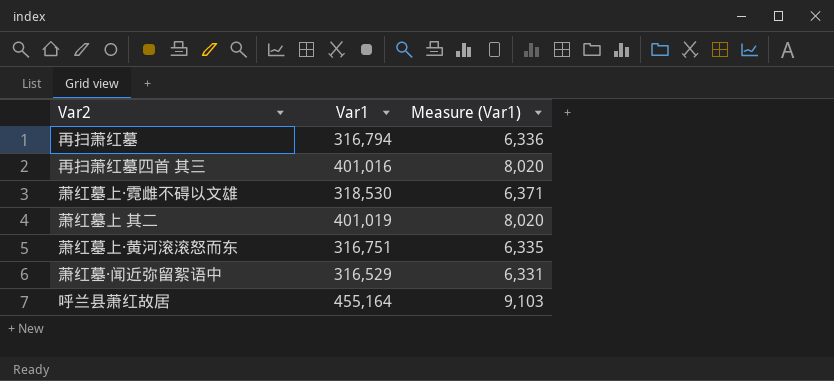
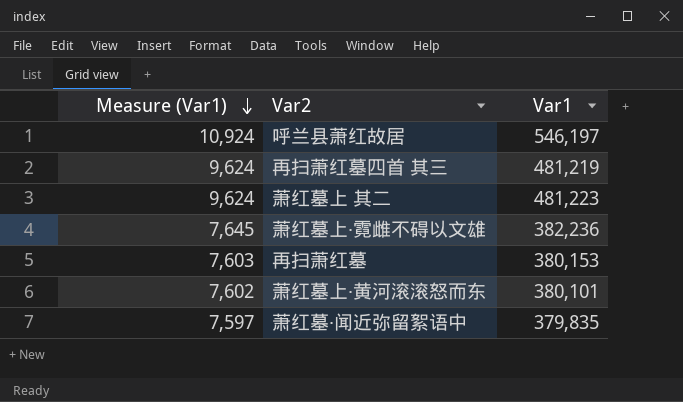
row order: none -> Measure (Var1) descending
column Measure (Var1) | position: 3 -> 1
呼兰县萧红故居 | Measure (Var1): 9,103 -> 10,924
呼兰县萧红故居 | Var1: 455,164 -> 546,197
再扫萧红墓四首 其三 | Measure (Var1): 8,020 -> 9,624
再扫萧红墓四首 其三 | Var1: 401,016 -> 481,219
萧红墓上 其二 | Measure (Var1): 8,020 -> 9,624
萧红墓上 其二 | Var1: 401,019 -> 481,223
萧红墓上·霓雌不碍以文雄 | Measure (Var1): 6,371 -> 7,645
萧红墓上·霓雌不碍以文雄 | Var1: 318,530 -> 382,236
再扫萧红墓 | Measure (Var1): 6,336 -> 7,603
再扫萧红墓 | Var1: 316,794 -> 380,153
萧红墓上·黄河滚滚怒而东 | Measure (Var1): 6,335 -> 7,602
萧红墓上·黄河滚滚怒而东 | Var1: 316,751 -> 380,101
萧红墓·闻近弥留絮语中 | Measure (Var1): 6,331 -> 7,597
萧红墓·闻近弥留絮语中 | Var1: 316,529 -> 379,835

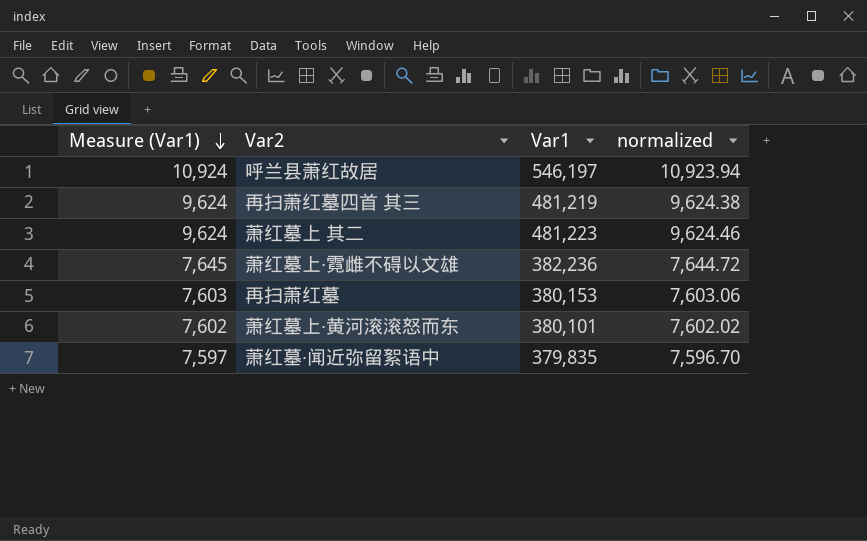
column normalized | formula: none -> [Var1] * 0.02

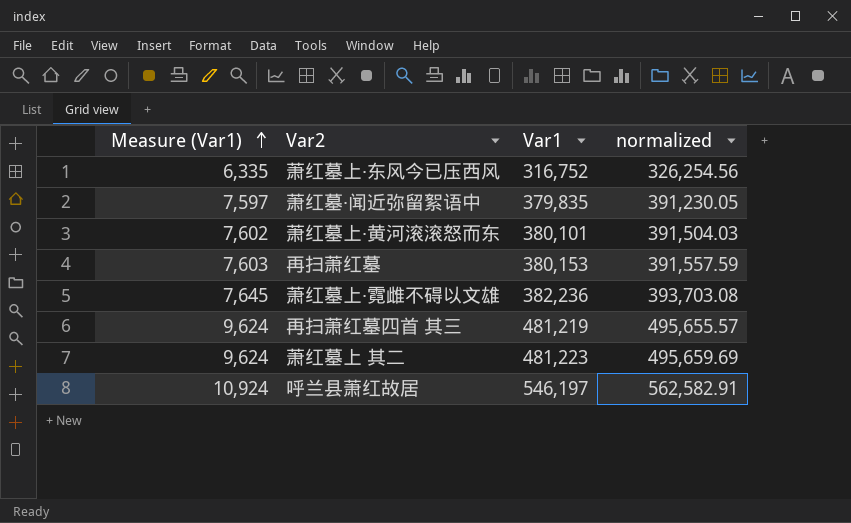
row order: Measure (Var1) descending -> Measure (Var1) ascending
column normalized | formula: [Var1] * 0.02 -> [Var1] * 1.03
row 萧红墓上·东风今已压西风: none -> 6,335 | 316,752 | 326,254.56

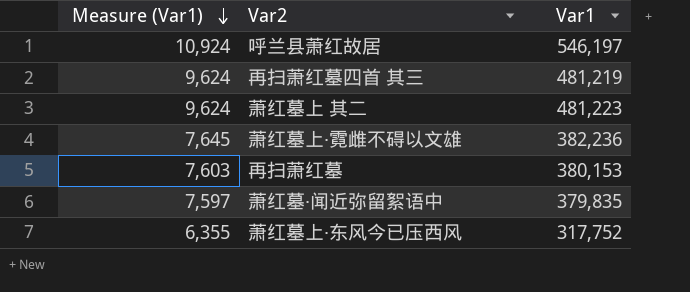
row order: Measure (Var1) ascending -> Measure (Var1) descending
column normalized | formula: [Var1] * 1.03 -> none
row 萧红墓上·黄河滚滚怒而东: 7,602 | 380,101 | 391,504.03 -> none
萧红墓上·东风今已压西风 | Measure (Var1): 6,335 -> 6,355
萧红墓上·东风今已压西风 | Var1: 316,752 -> 317,752

